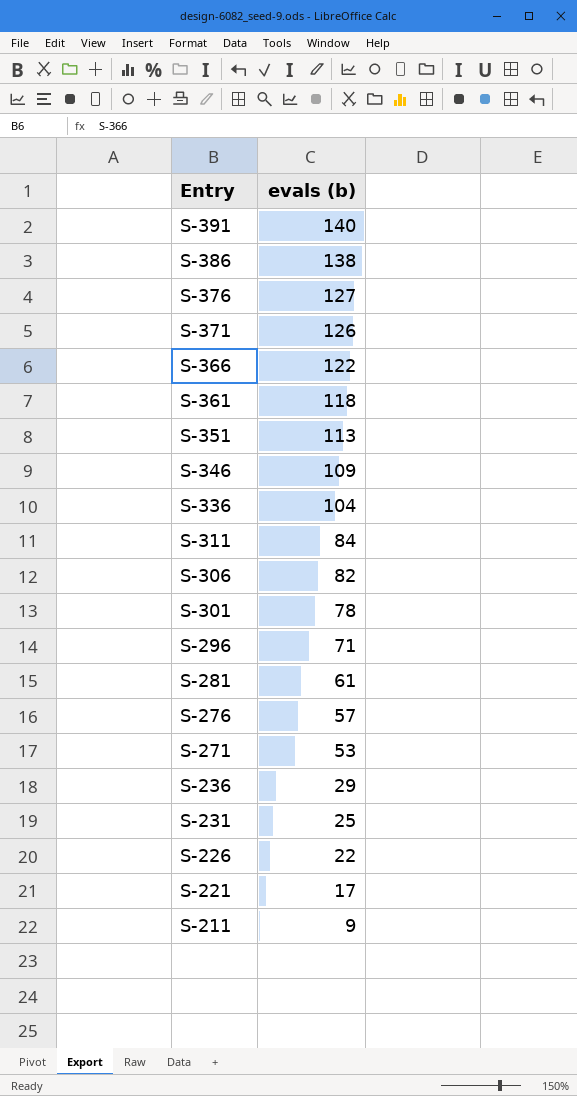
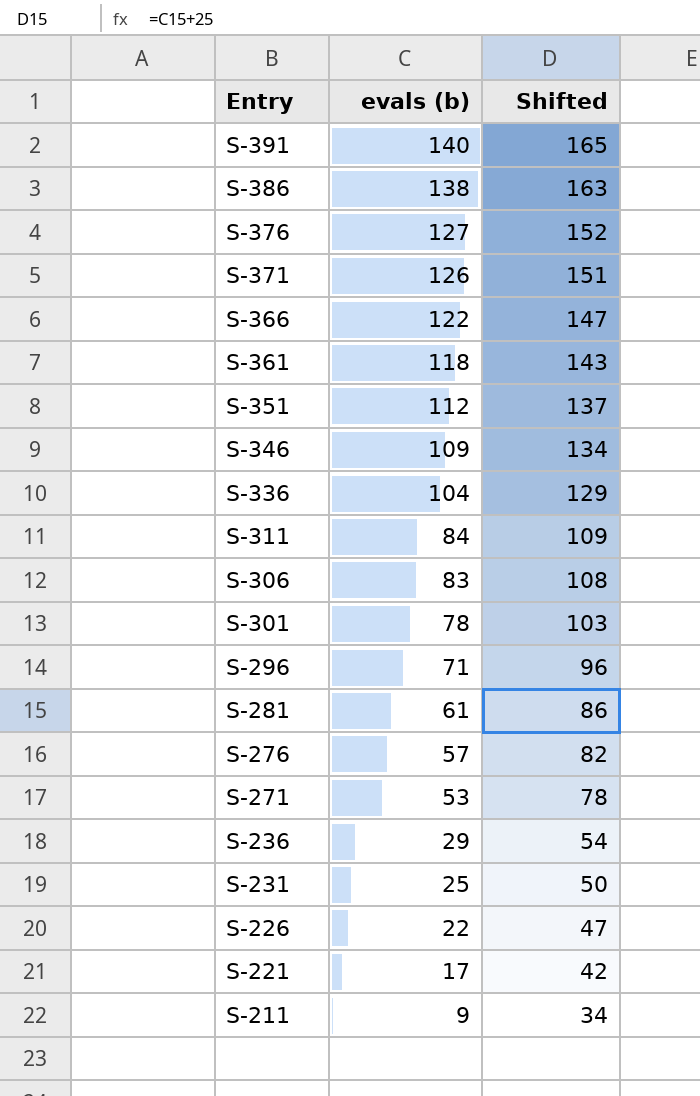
column Shifted | formula: none -> [evals (b)] + 25
S-351 | evals (b): 113 -> 112
S-306 | evals (b): 82 -> 83

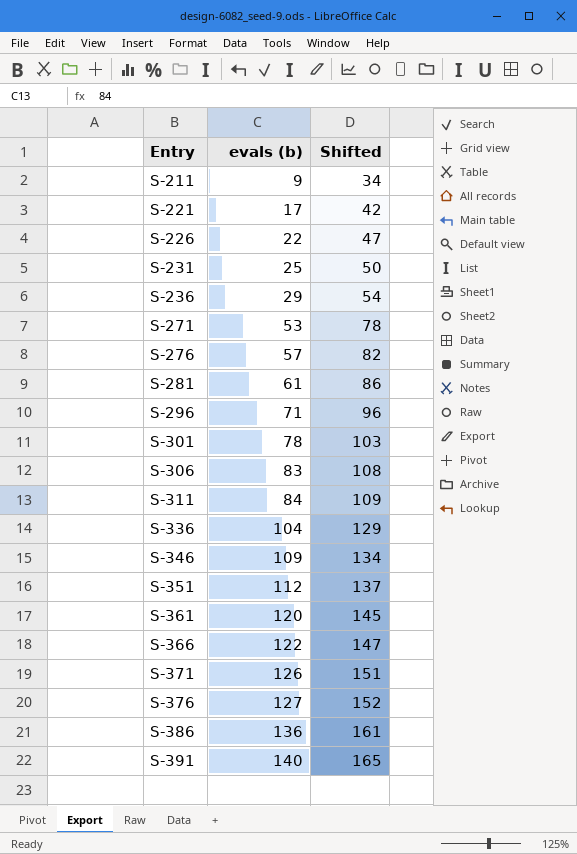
row order: Entry descending -> Entry ascending
S-361 | evals (b): 118 -> 120
S-361 | Shifted: 143 -> 145
S-386 | evals (b): 138 -> 136
S-386 | Shifted: 163 -> 161

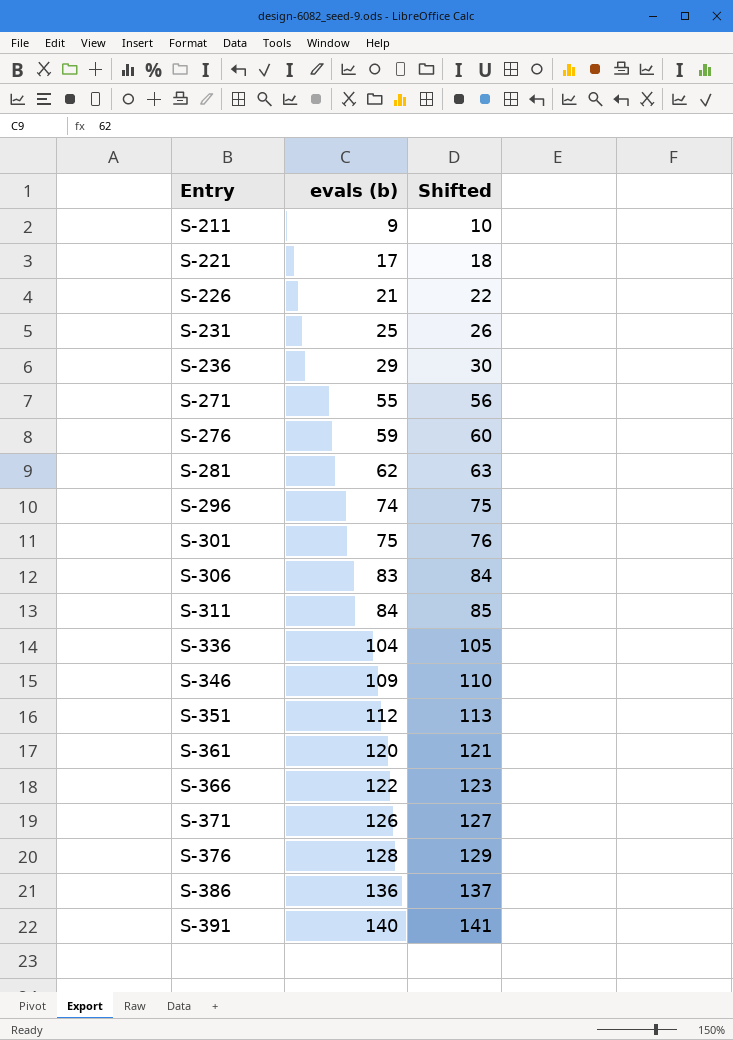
column Shifted | formula: [evals (b)] + 25 -> [evals (b)] + 1
S-226 | evals (b): 22 -> 21
S-271 | evals (b): 53 -> 55
S-276 | evals (b): 57 -> 59
S-281 | evals (b): 61 -> 62
S-296 | evals (b): 71 -> 74
S-301 | evals (b): 78 -> 75
S-376 | evals (b): 127 -> 128

